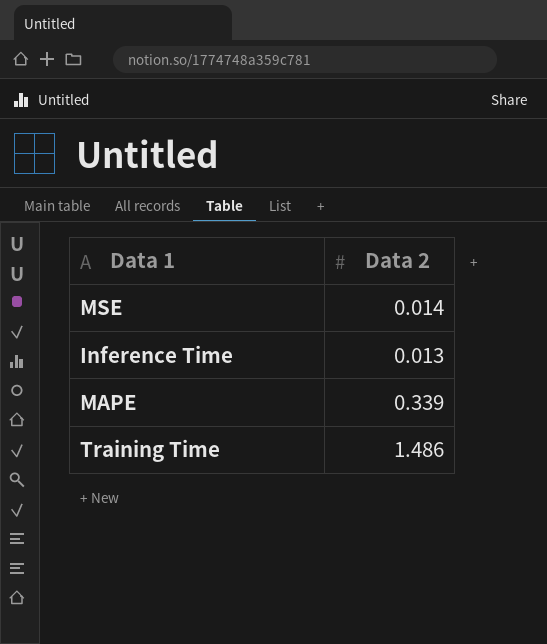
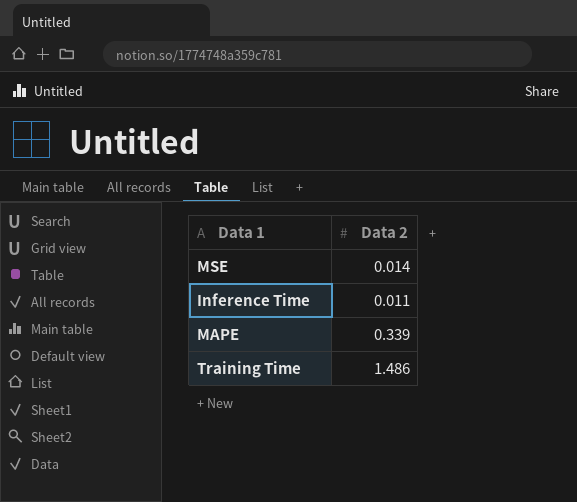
Inference Time | Data 2: 0.013 -> 0.011

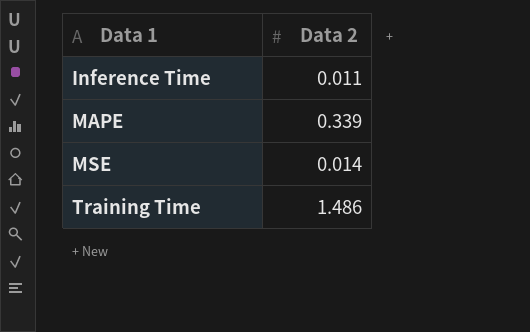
row order: none -> Data 1 ascending

